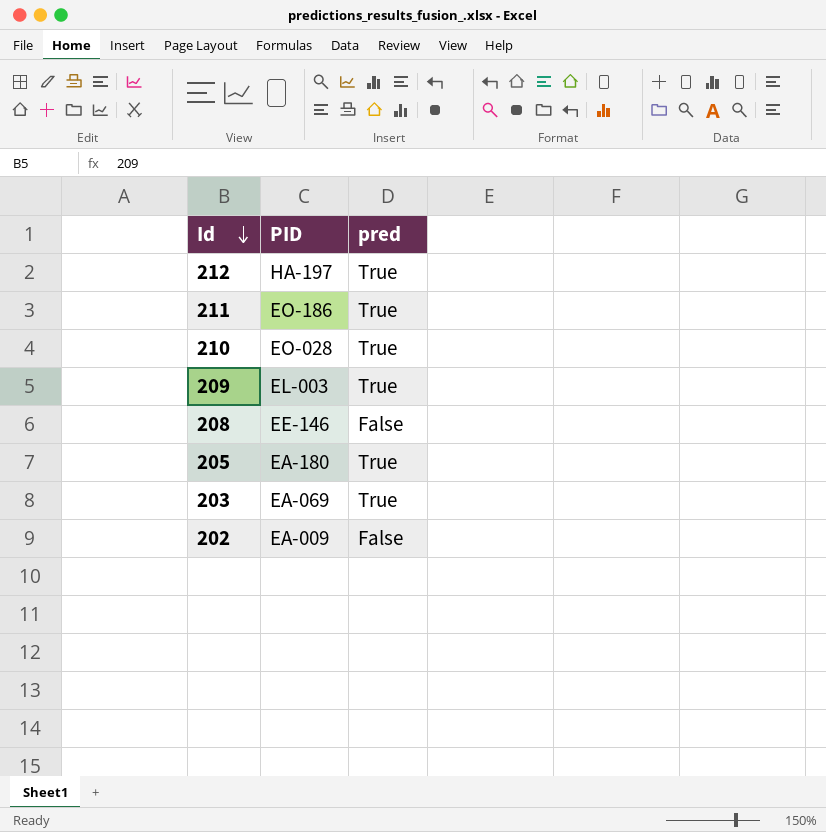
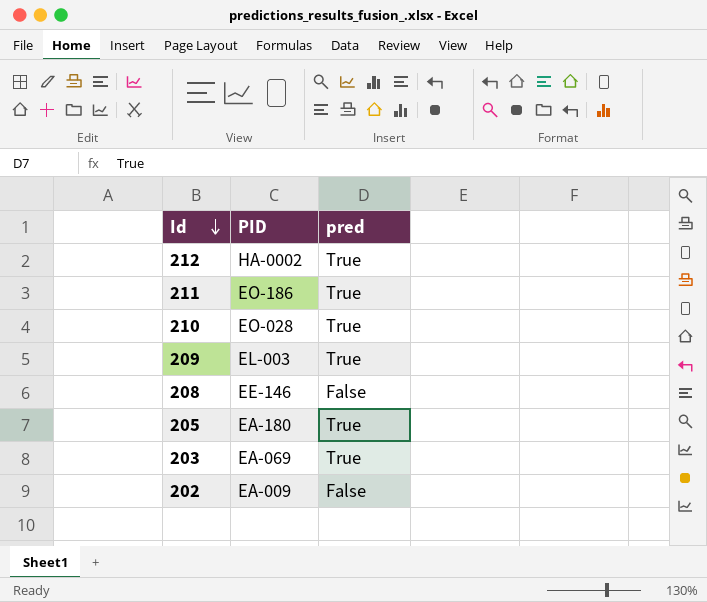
212 | PID: HA-197 -> HA-0002

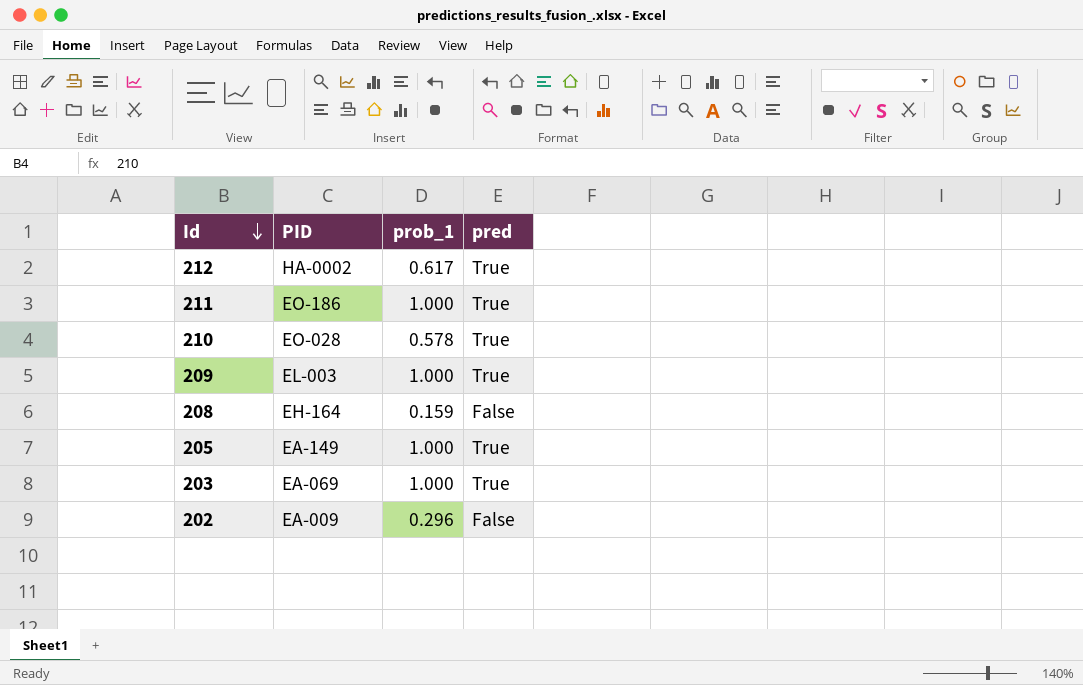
column prob_1 | position: none -> 3
208 | PID: EE-146 -> EH-164
205 | PID: EA-180 -> EA-149

